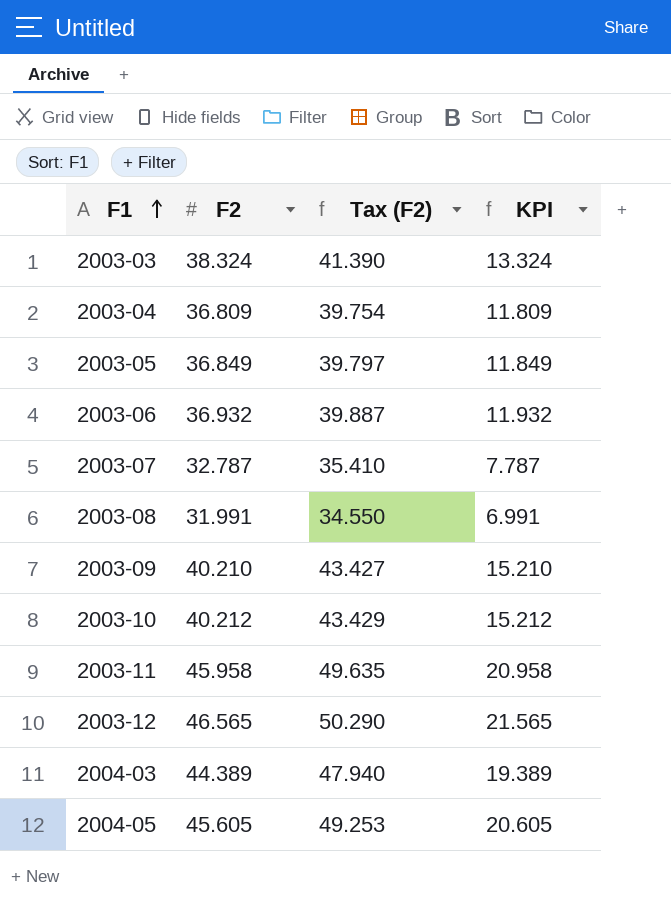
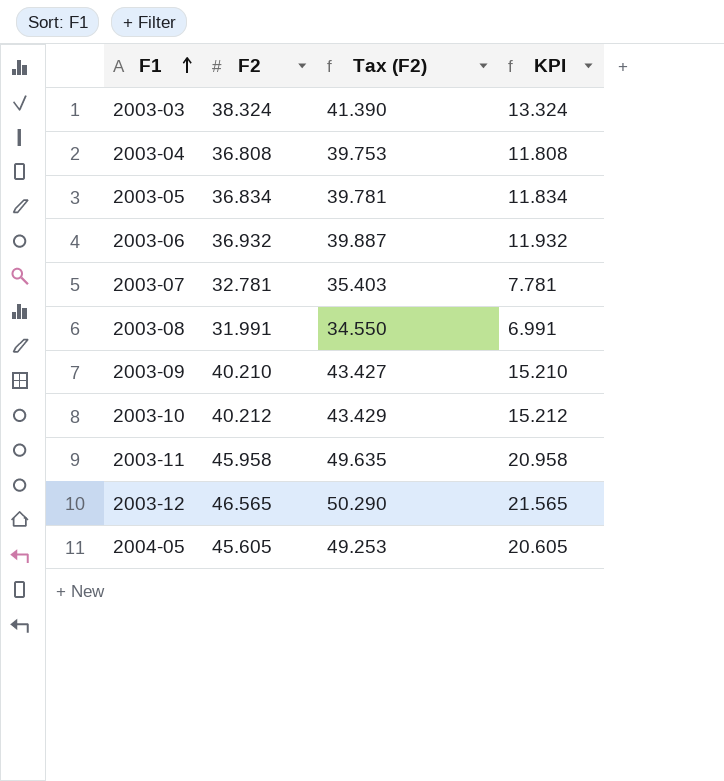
row 2004-03: 44.389 | 47.940 | 19.389 -> none
2003-04 | F2: 36.809 -> 36.808
2003-04 | Tax (F2): 39.754 -> 39.753
2003-04 | KPI: 11.809 -> 11.808
2003-05 | F2: 36.849 -> 36.834
2003-05 | Tax (F2): 39.797 -> 39.781
2003-05 | KPI: 11.849 -> 11.834
2003-07 | F2: 32.787 -> 32.781
2003-07 | Tax (F2): 35.410 -> 35.403
2003-07 | KPI: 7.787 -> 7.781

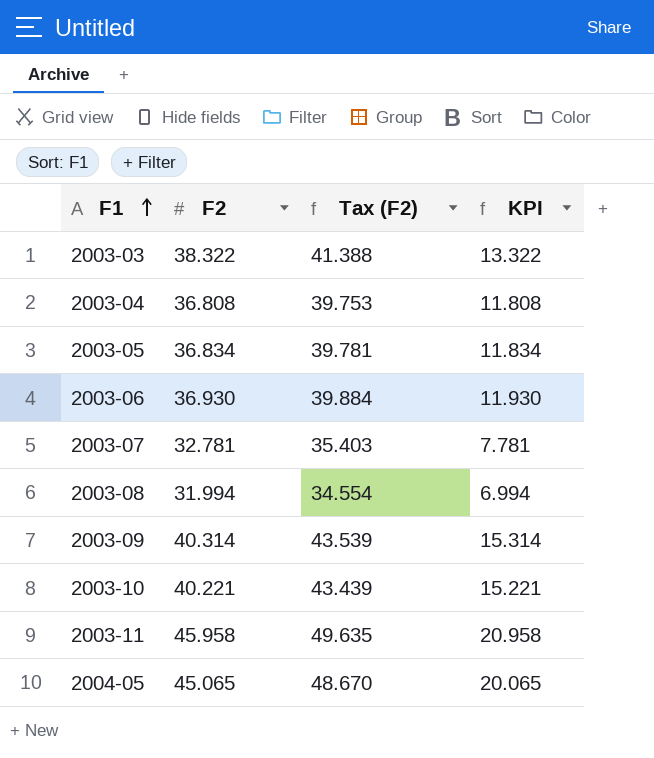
row 2003-12: 46.565 | 50.290 | 21.565 -> none
2003-03 | F2: 38.324 -> 38.322
2003-03 | Tax (F2): 41.390 -> 41.388
2003-03 | KPI: 13.324 -> 13.322
2003-06 | F2: 36.932 -> 36.930
2003-06 | Tax (F2): 39.887 -> 39.884
2003-06 | KPI: 11.932 -> 11.930
2003-08 | F2: 31.991 -> 31.994
2003-08 | Tax (F2): 34.550 -> 34.554
2003-08 | KPI: 6.991 -> 6.994
2003-09 | F2: 40.210 -> 40.314
2003-09 | Tax (F2): 43.427 -> 43.539
2003-09 | KPI: 15.210 -> 15.314
2003-10 | F2: 40.212 -> 40.221
2003-10 | Tax (F2): 43.429 -> 43.439
2003-10 | KPI: 15.212 -> 15.221
2004-05 | F2: 45.605 -> 45.065
2004-05 | Tax (F2): 49.253 -> 48.670
2004-05 | KPI: 20.605 -> 20.065

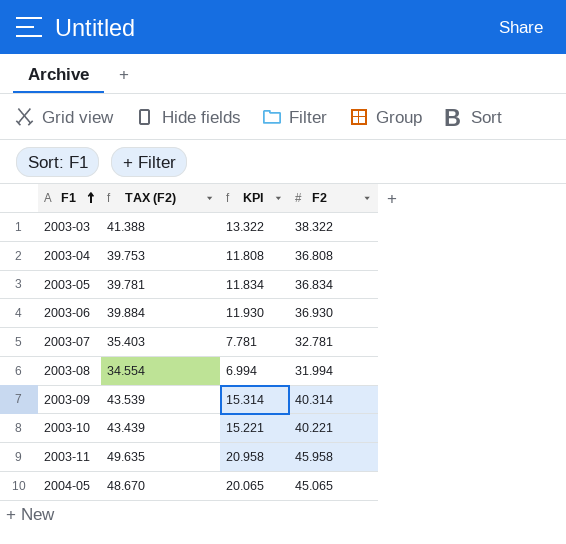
column name: Tax (F2) -> TAX (F2)
column F2 | position: 2 -> 4

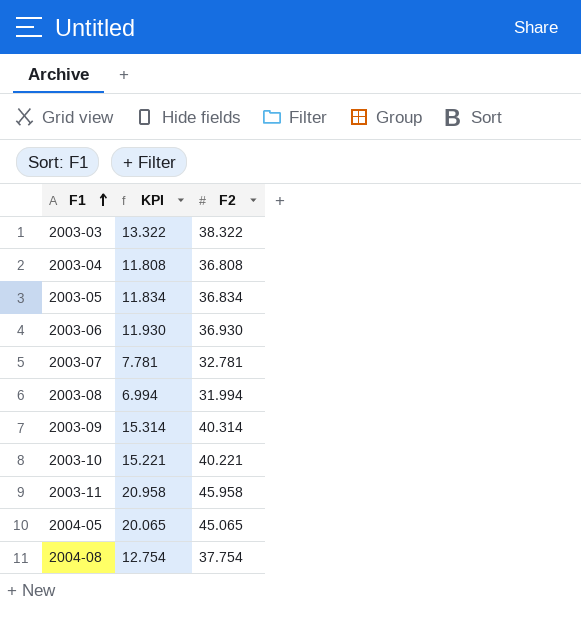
column TAX (F2) | formula: [F2] * 1.08 -> none
row 2004-08: none -> 12.754 | 37.754

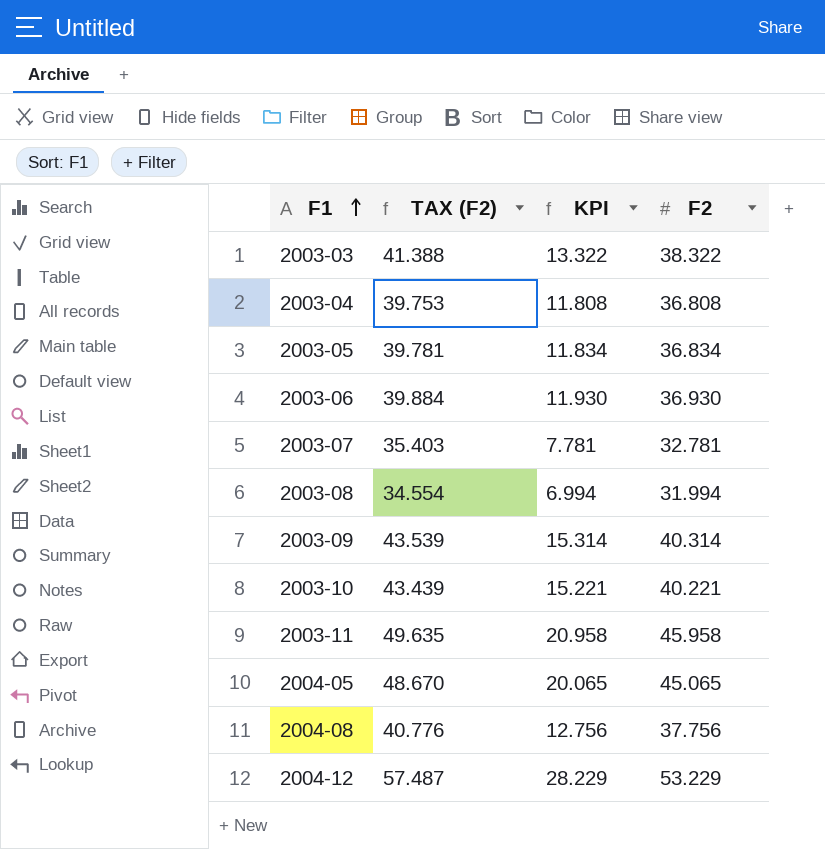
column TAX (F2) | formula: none -> [F2] * 1.08
2004-08 | KPI: 12.754 -> 12.756
2004-08 | F2: 37.754 -> 37.756
row 2004-12: none -> 57.487 | 28.229 | 53.229

